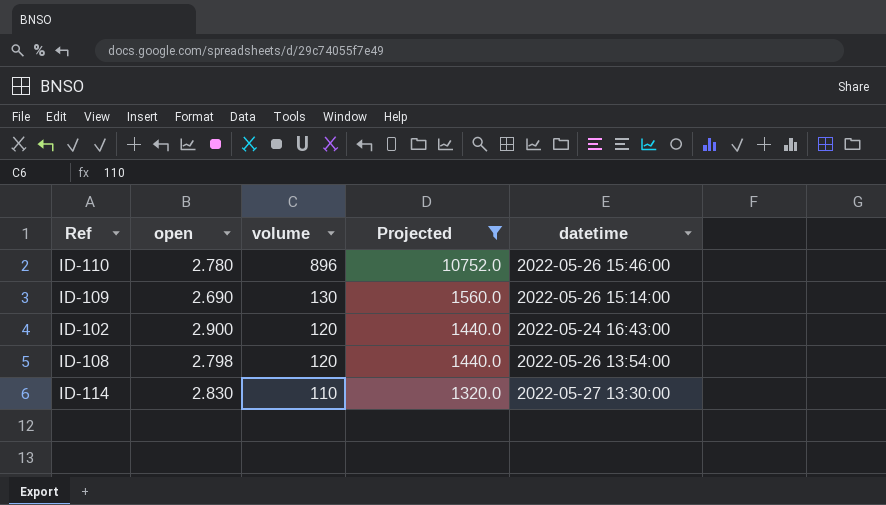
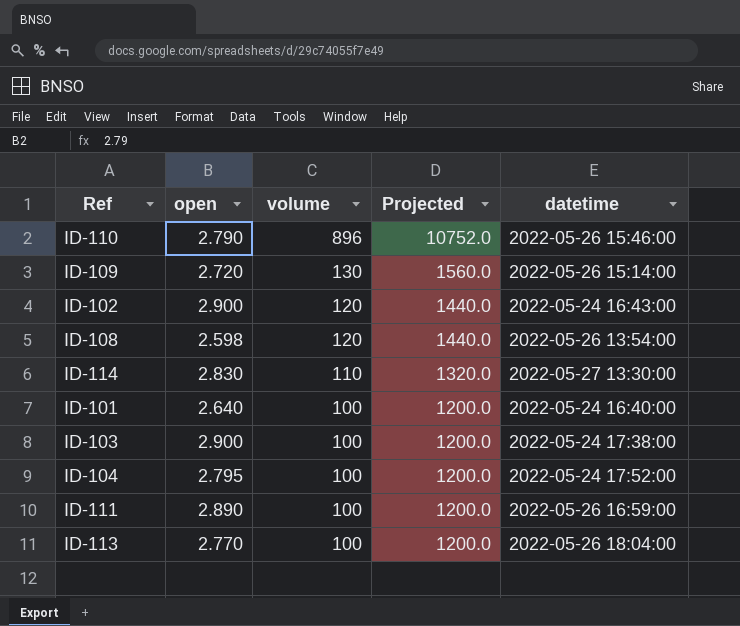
filter: Projected != 1200.0 -> none
ID-110 | open: 2.780 -> 2.790
ID-109 | open: 2.690 -> 2.720
ID-108 | open: 2.798 -> 2.598

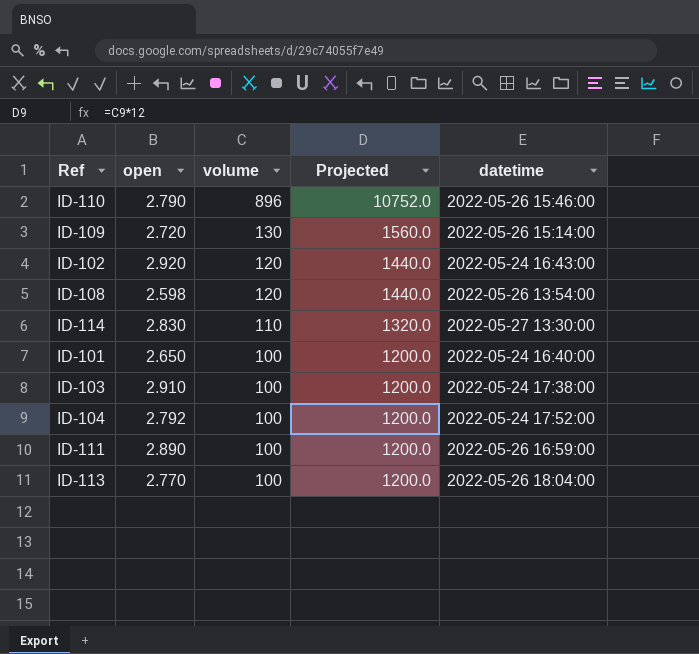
ID-102 | open: 2.900 -> 2.920
ID-101 | open: 2.640 -> 2.650
ID-103 | open: 2.900 -> 2.910
ID-104 | open: 2.795 -> 2.792

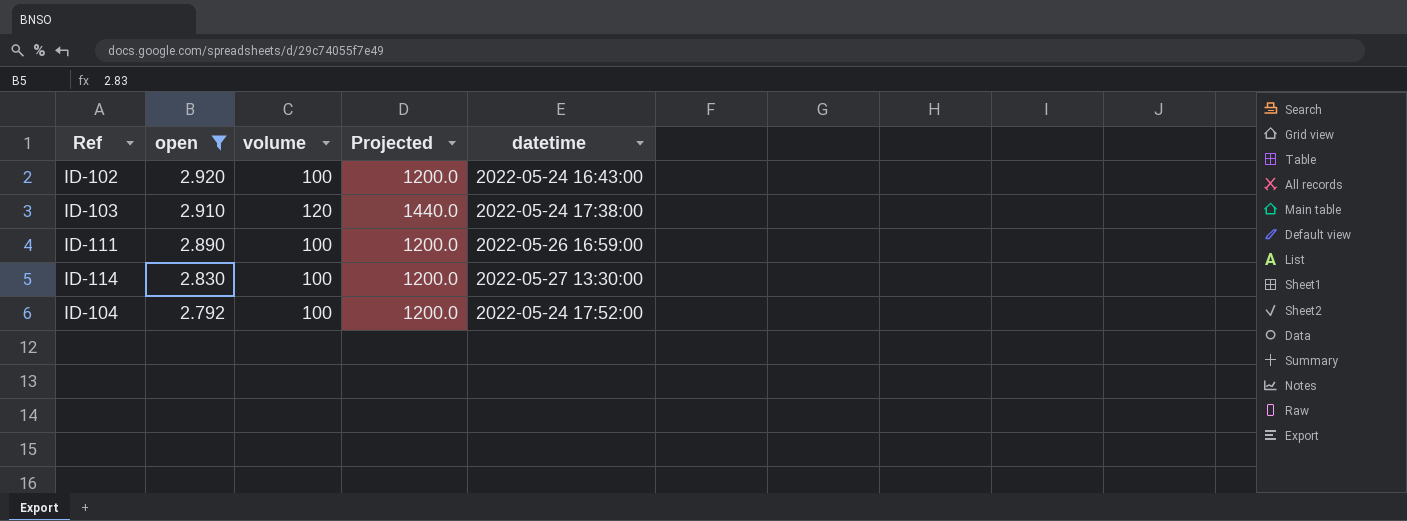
filter: none -> open >= 2.792
row order: volume descending -> open descending
ID-102 | volume: 120 -> 100
ID-102 | Projected: 1440.0 -> 1200.0
ID-103 | volume: 100 -> 120
ID-103 | Projected: 1200.0 -> 1440.0
ID-114 | volume: 110 -> 100
ID-114 | Projected: 1320.0 -> 1200.0

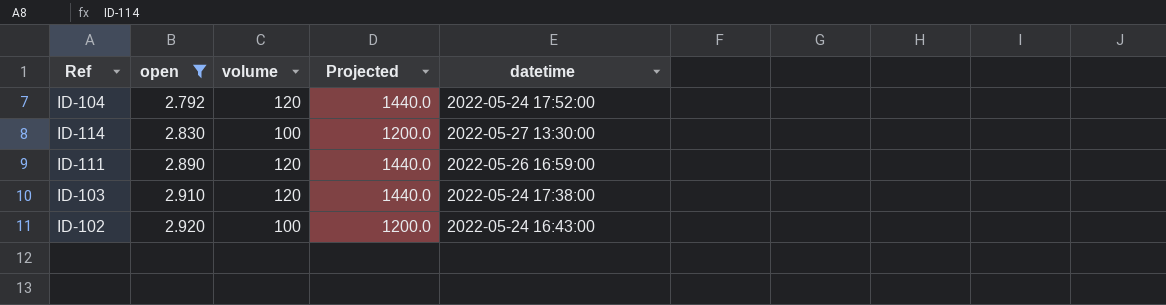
row order: open descending -> open ascending
ID-104 | volume: 100 -> 120
ID-104 | Projected: 1200.0 -> 1440.0
ID-111 | volume: 100 -> 120
ID-111 | Projected: 1200.0 -> 1440.0

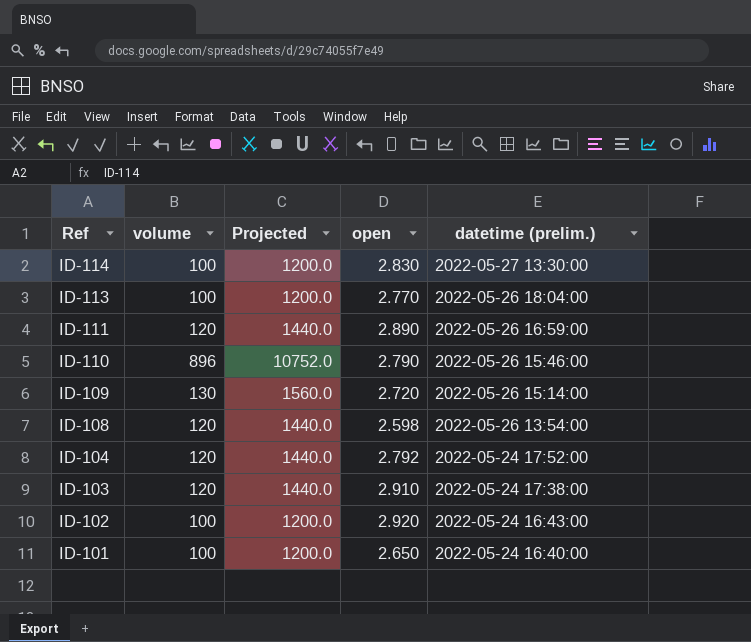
filter: open >= 2.792 -> none
row order: open ascending -> Ref descending
column open | position: 2 -> 4
column name: datetime -> datetime (prelim.)

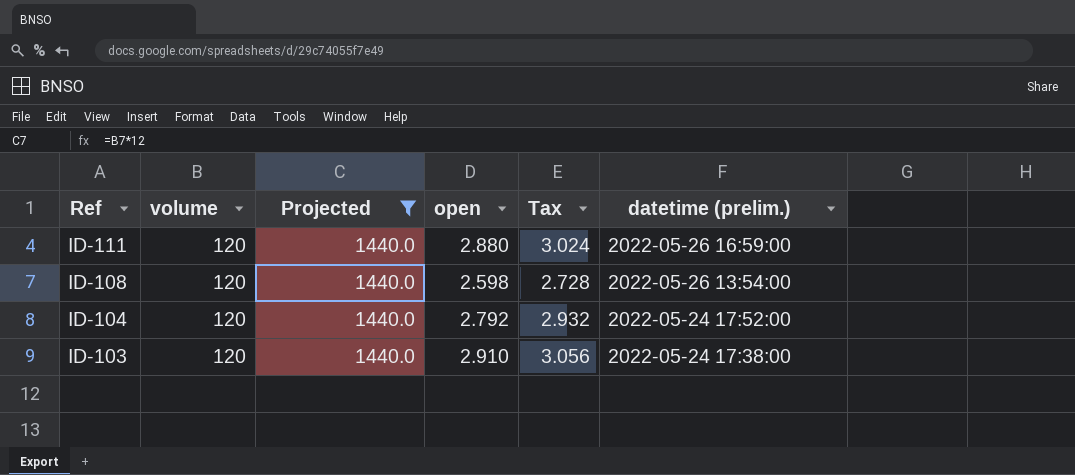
filter: none -> Projected = 1440.0
column Tax | formula: none -> [open] * 1.05
ID-111 | open: 2.890 -> 2.880

